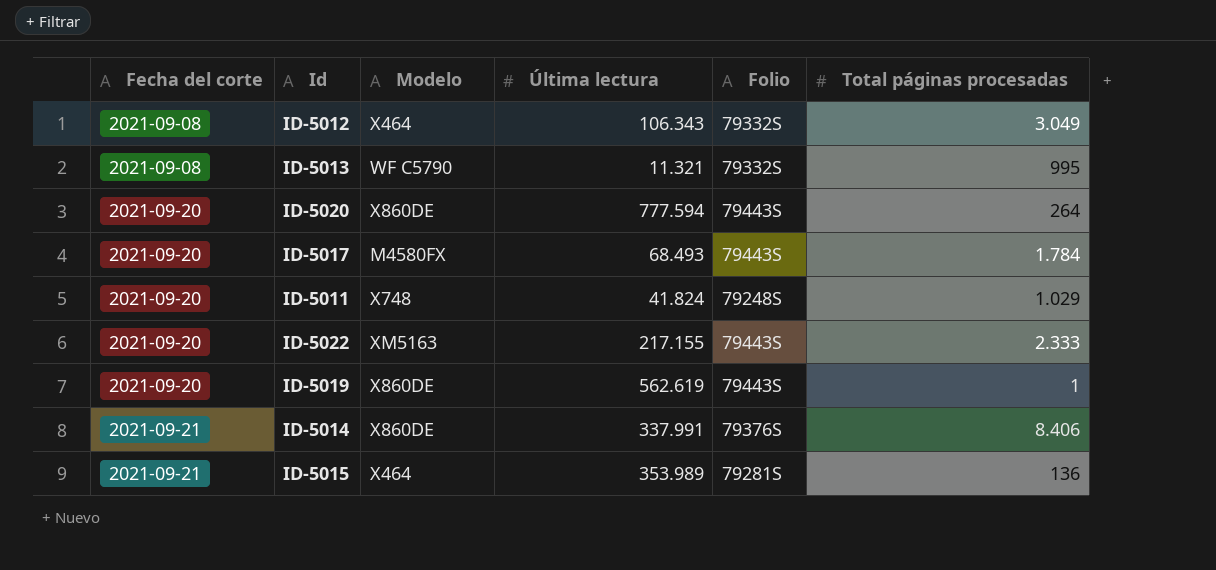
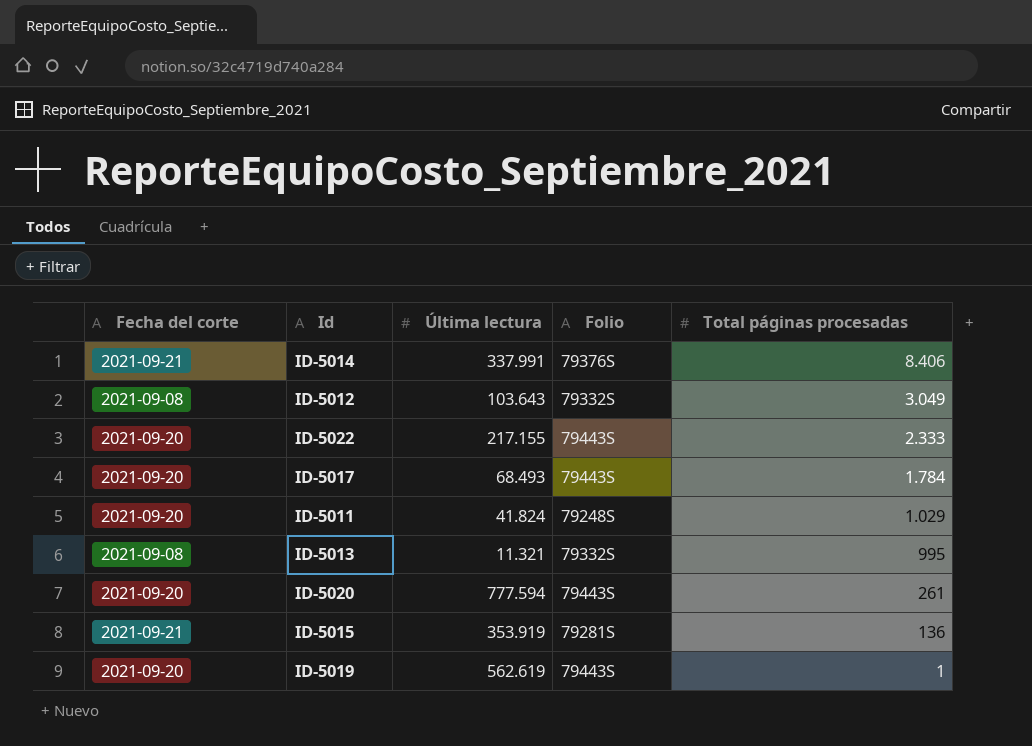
row order: Fecha del corte ascending -> Total páginas procesadas descending
column Modelo | position: 3 -> none
ID-5012 | Última lectura: 106.343 -> 103.643
ID-5020 | Total páginas procesadas: 264 -> 261
ID-5015 | Última lectura: 353.989 -> 353.919

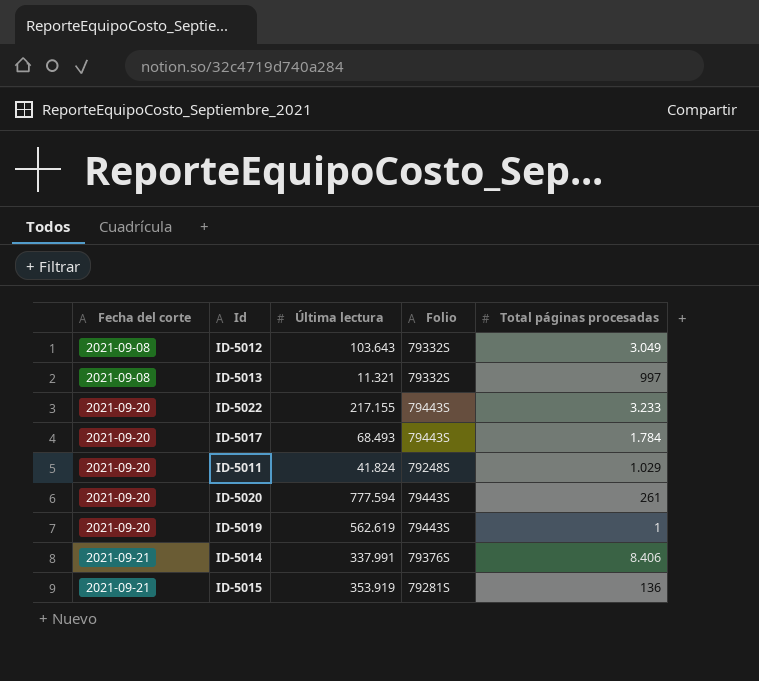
row order: Total páginas procesadas descending -> Fecha del corte ascending
ID-5013 | Total páginas procesadas: 995 -> 997
ID-5022 | Total páginas procesadas: 2.333 -> 3.233

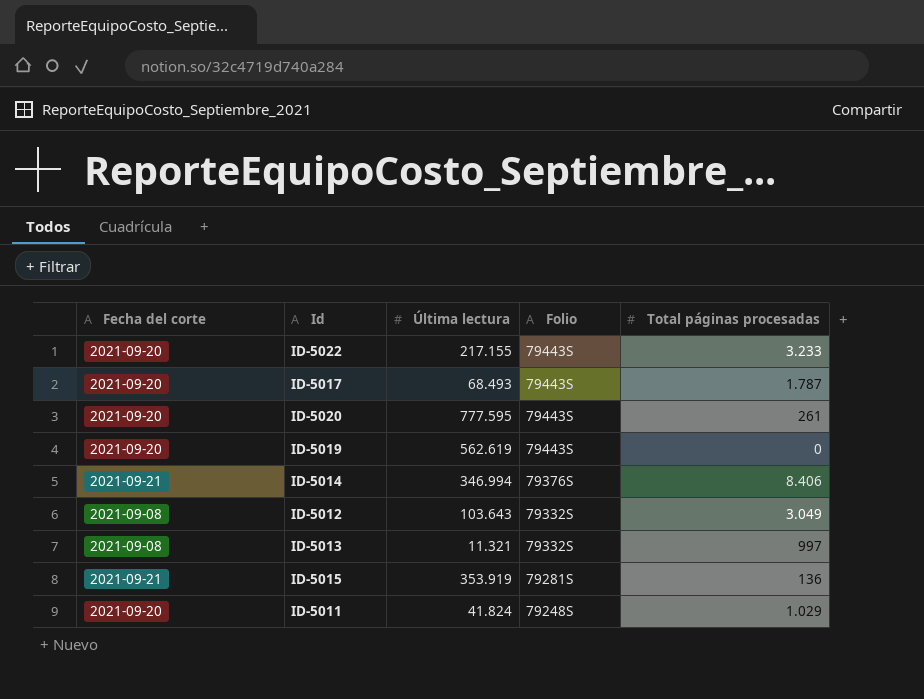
row order: Fecha del corte ascending -> Folio descending
ID-5017 | Total páginas procesadas: 1.784 -> 1.787
ID-5020 | Última lectura: 777.594 -> 777.595
ID-5019 | Total páginas procesadas: 1 -> 0
ID-5014 | Última lectura: 337.991 -> 346.994

